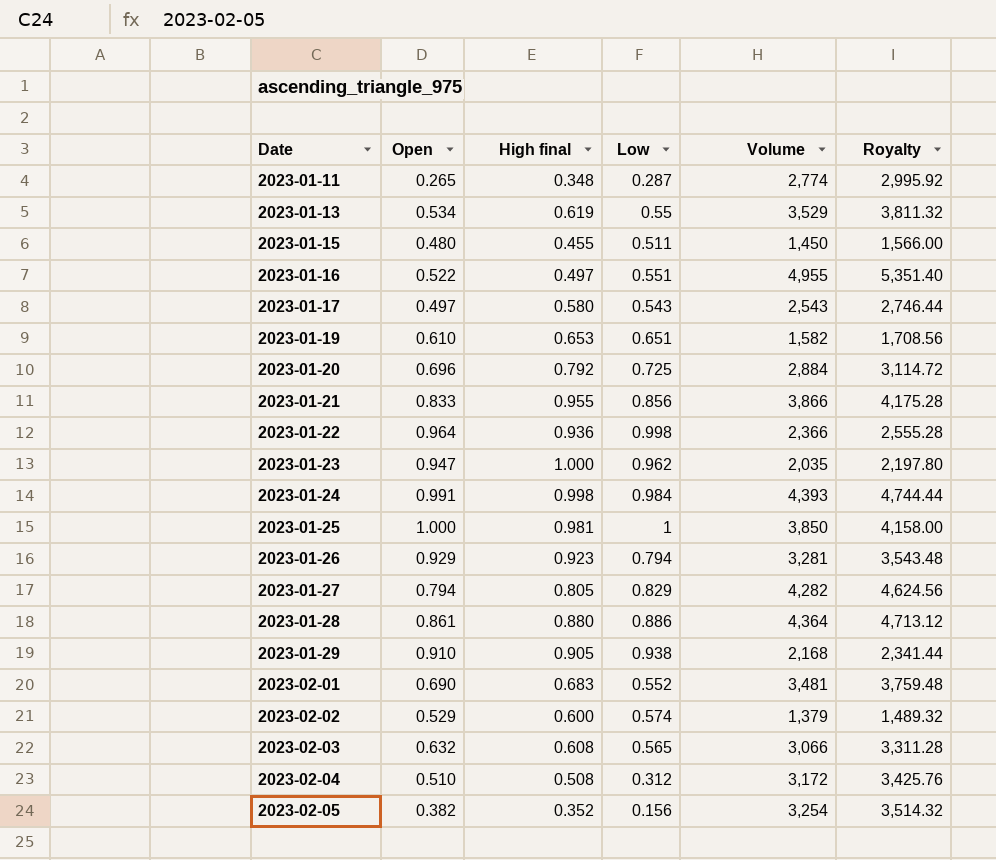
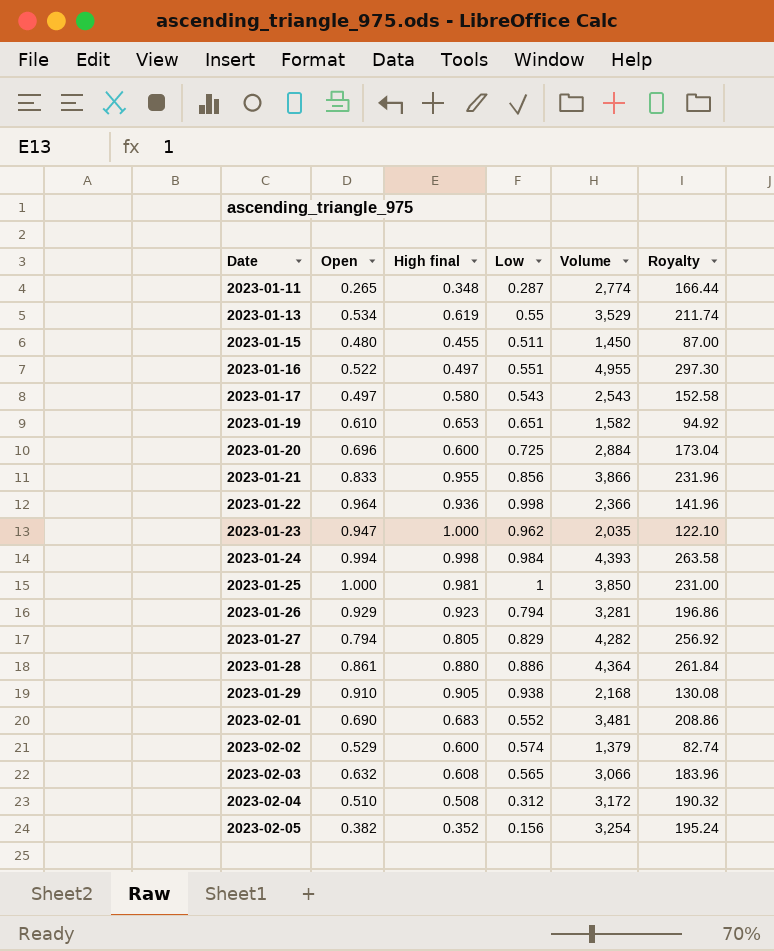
column Royalty | formula: [Volume] * 1.08 -> [Volume] * 0.06
2023-01-20 | High final: 0.792 -> 0.600
2023-01-24 | Open: 0.991 -> 0.994

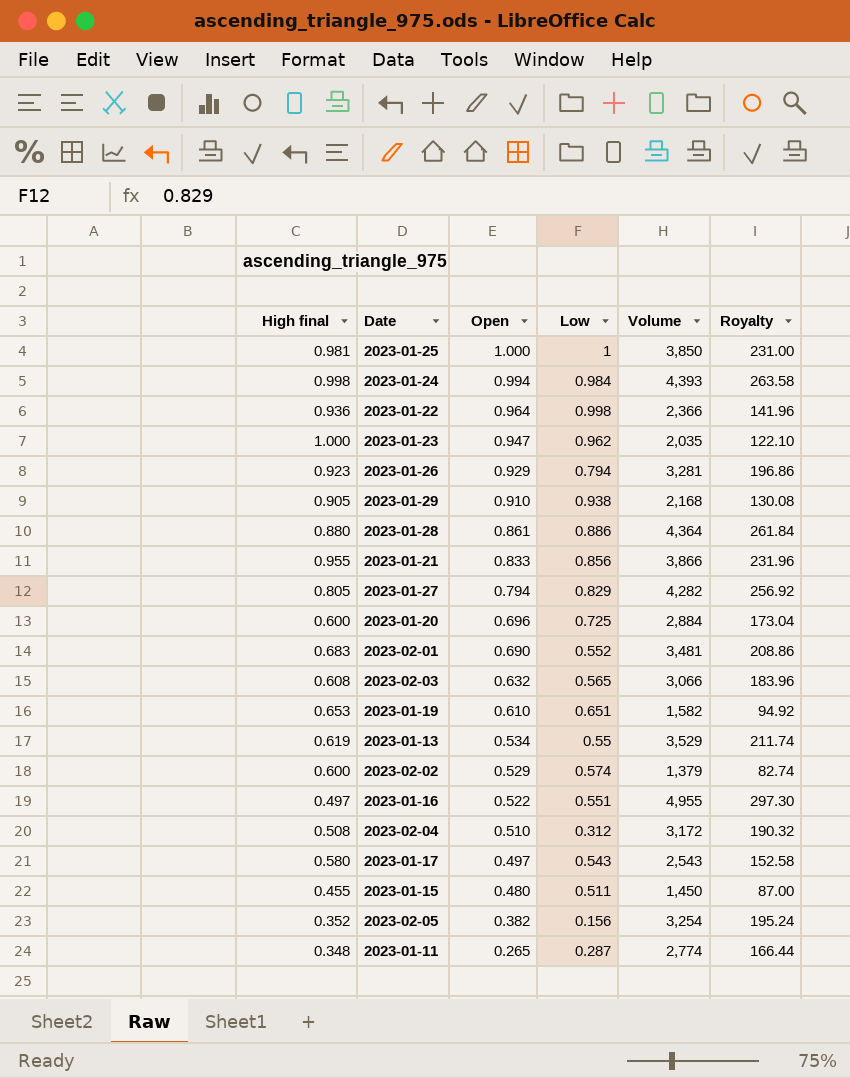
row order: Date ascending -> Open descending
column High final | position: 3 -> 1

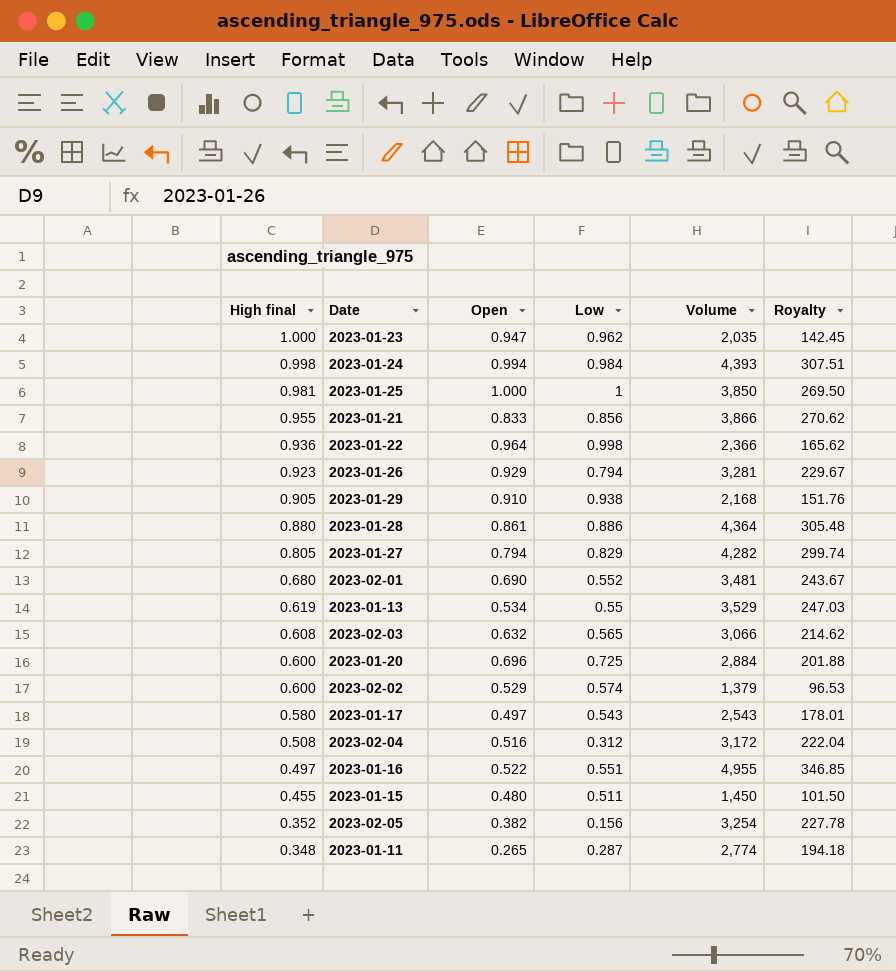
row order: Open descending -> High final descending
column Royalty | formula: [Volume] * 0.06 -> [Volume] * 0.07
row 2023-01-19: 0.653 | 0.610 | 0.651 | 1,582 | 94.92 -> none
2023-02-01 | High final: 0.683 -> 0.680
2023-02-04 | Open: 0.510 -> 0.516

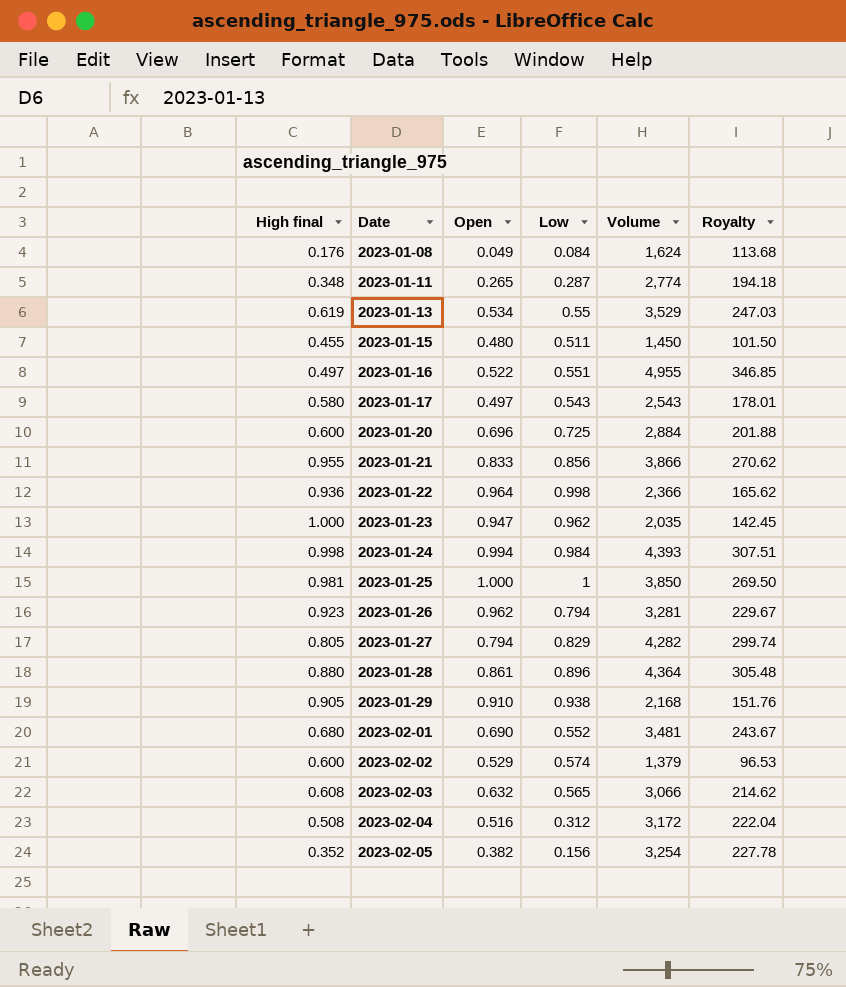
row order: High final descending -> Date ascending
row 2023-01-08: none -> 0.176 | 0.049 | 0.084 | 1,624 | 113.68
2023-01-26 | Open: 0.929 -> 0.962
2023-01-28 | Low: 0.886 -> 0.896

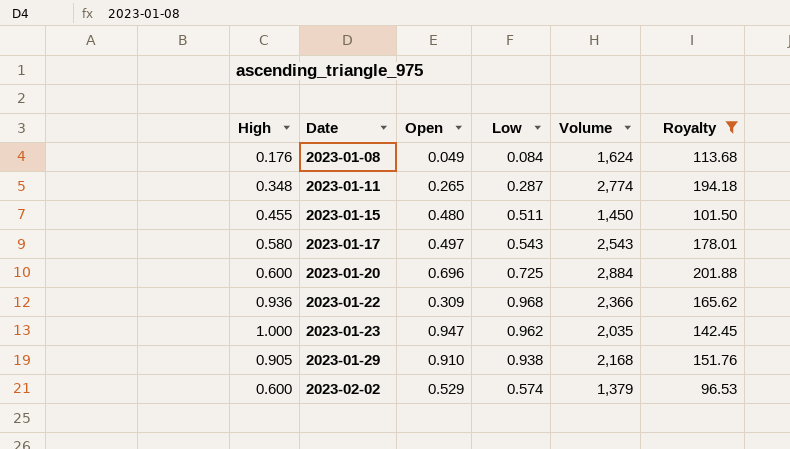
filter: none -> Royalty <= 201.88
column name: High final -> High
2023-01-22 | Open: 0.964 -> 0.309
2023-01-22 | Low: 0.998 -> 0.968

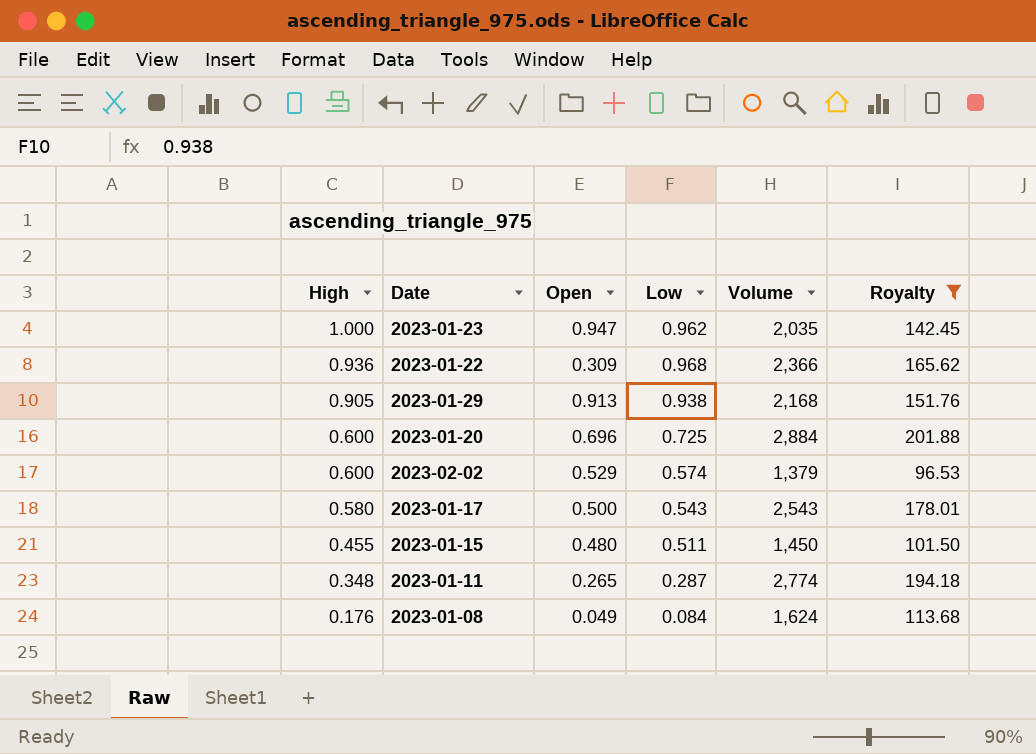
row order: Date ascending -> High descending
2023-01-29 | Open: 0.910 -> 0.913
2023-01-17 | Open: 0.497 -> 0.500

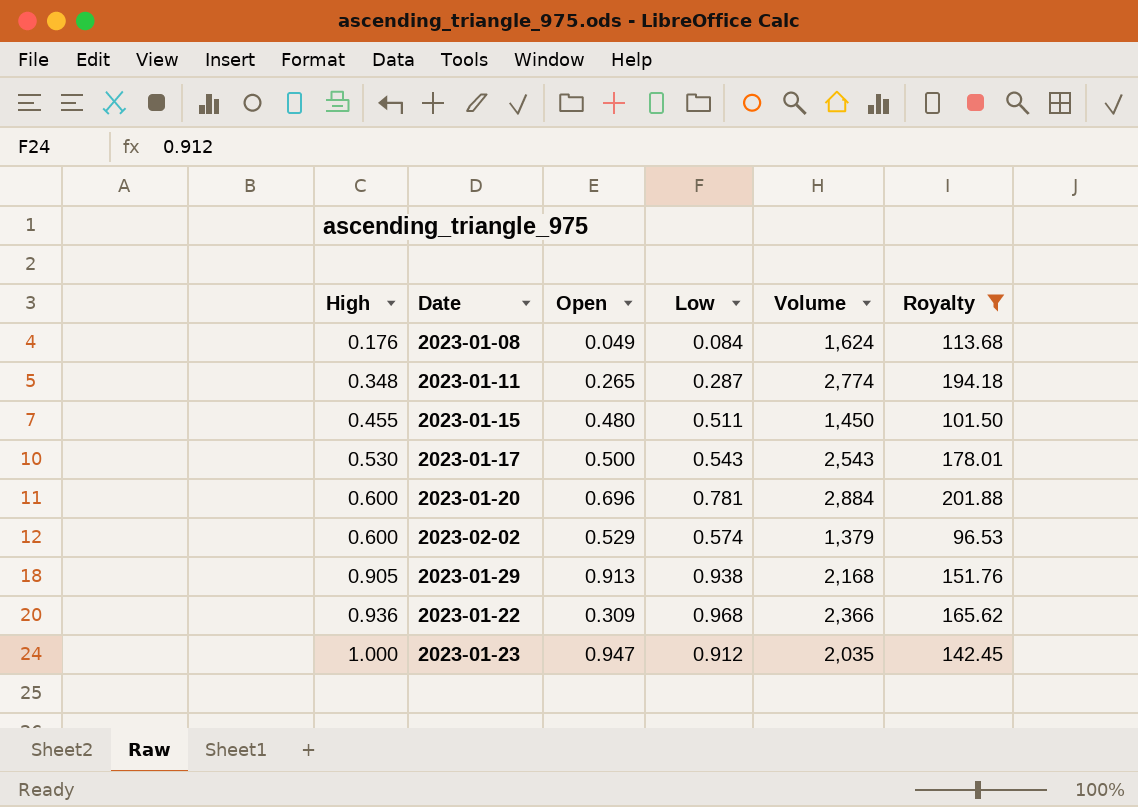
row order: High descending -> High ascending
2023-01-17 | High: 0.580 -> 0.530
2023-01-20 | Low: 0.725 -> 0.781
2023-01-23 | Low: 0.962 -> 0.912

